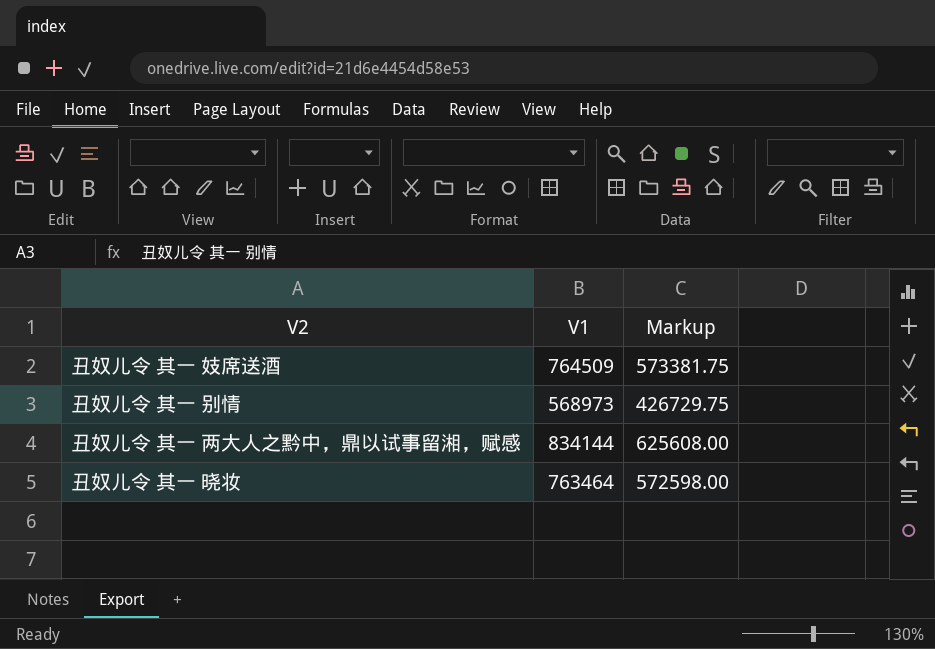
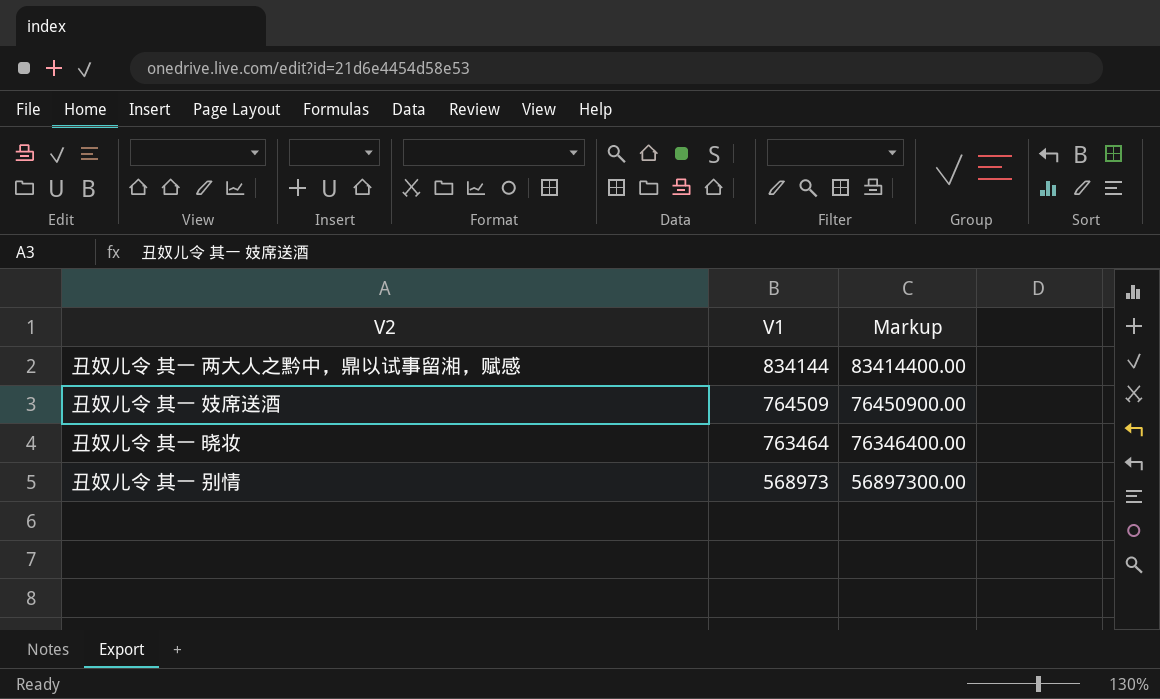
row order: none -> V1 descending
column Markup | formula: [V1] * 0.75 -> [V1] * 100

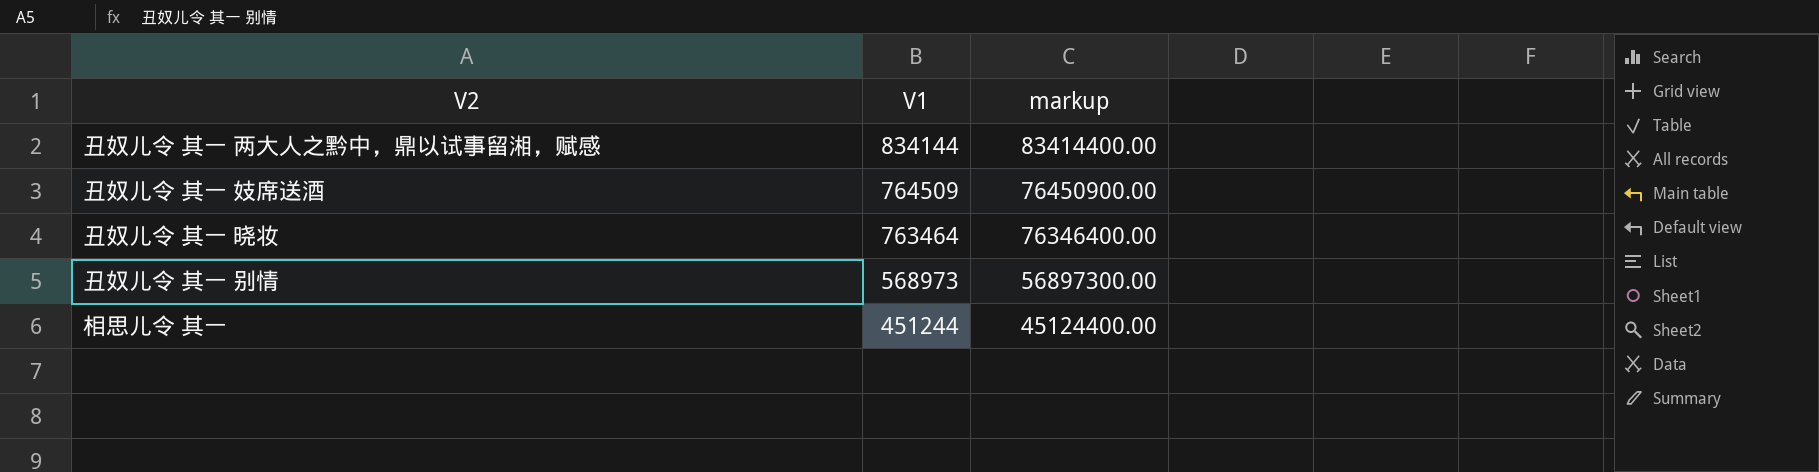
column name: Markup -> markup
row 相思儿令 其一: none -> 451244 | 45124400.00

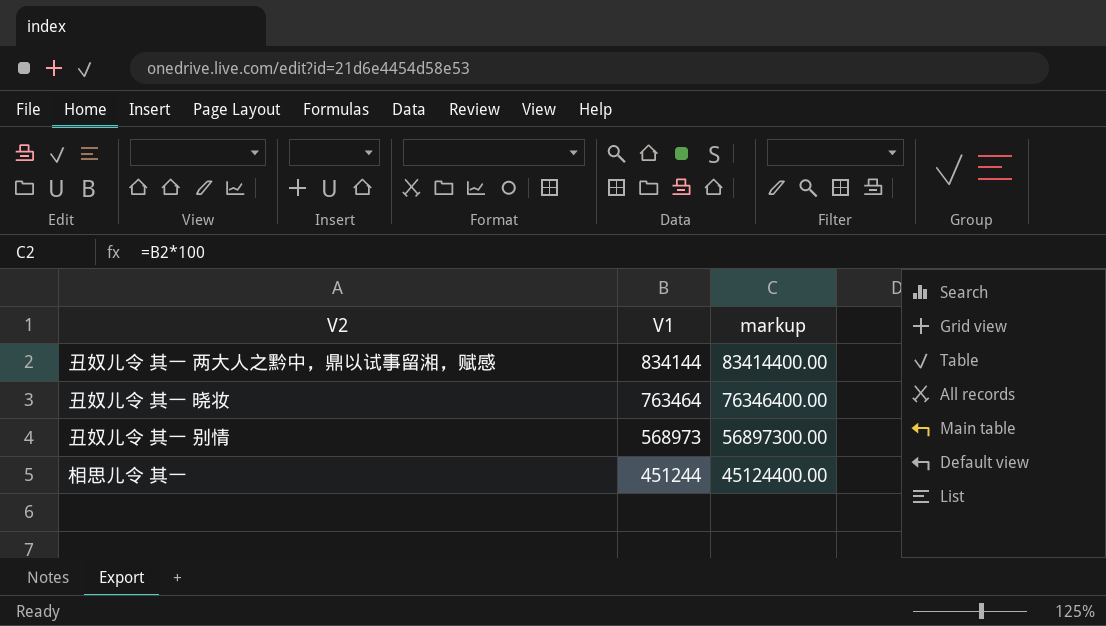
row 丑奴儿令 其一 妓席送酒: 764509 | 76450900.00 -> none

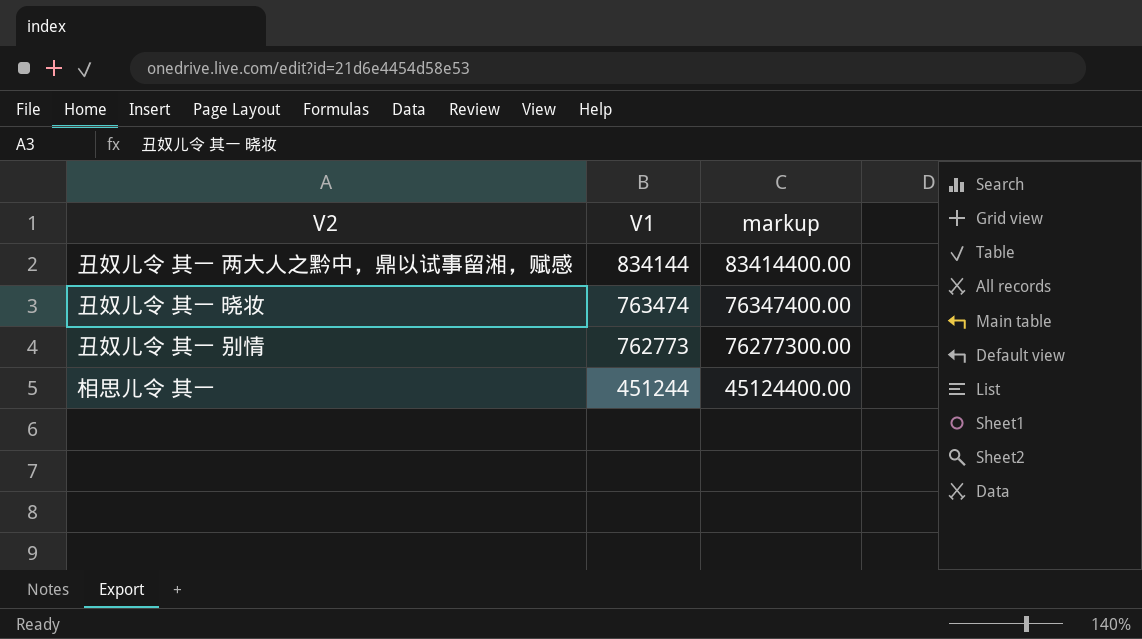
丑奴儿令 其一 晓妆 | V1: 763464 -> 763474
丑奴儿令 其一 晓妆 | markup: 76346400.00 -> 76347400.00
丑奴儿令 其一 别情 | V1: 568973 -> 762773
丑奴儿令 其一 别情 | markup: 56897300.00 -> 76277300.00

